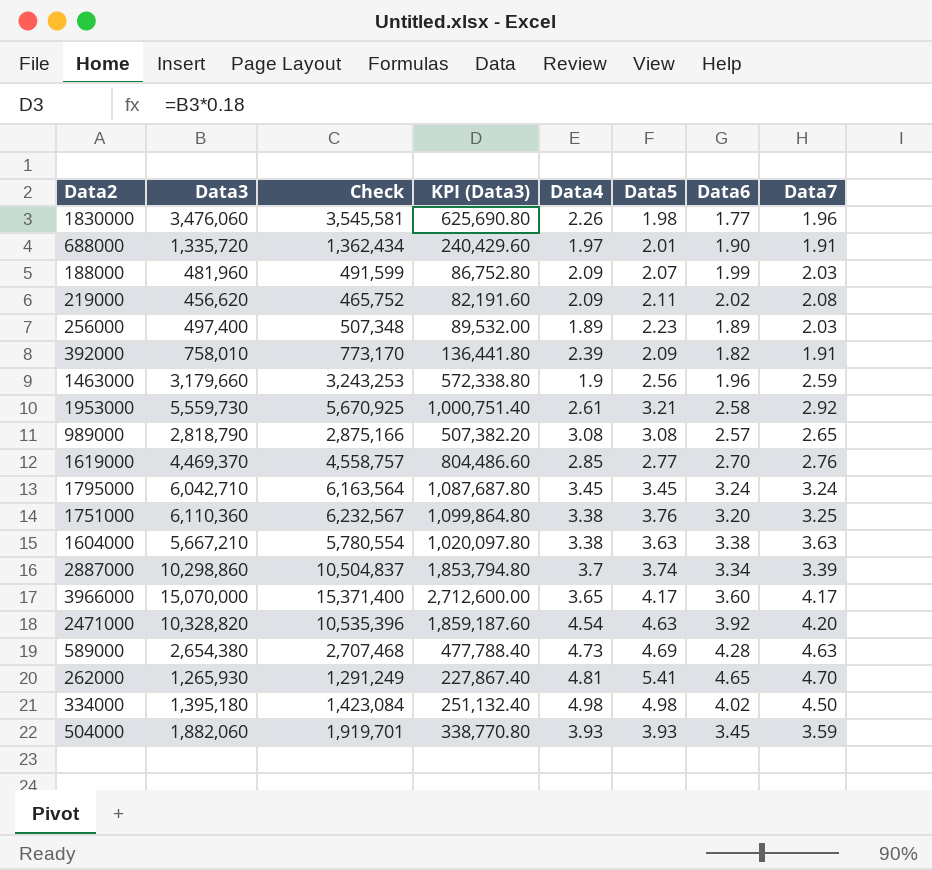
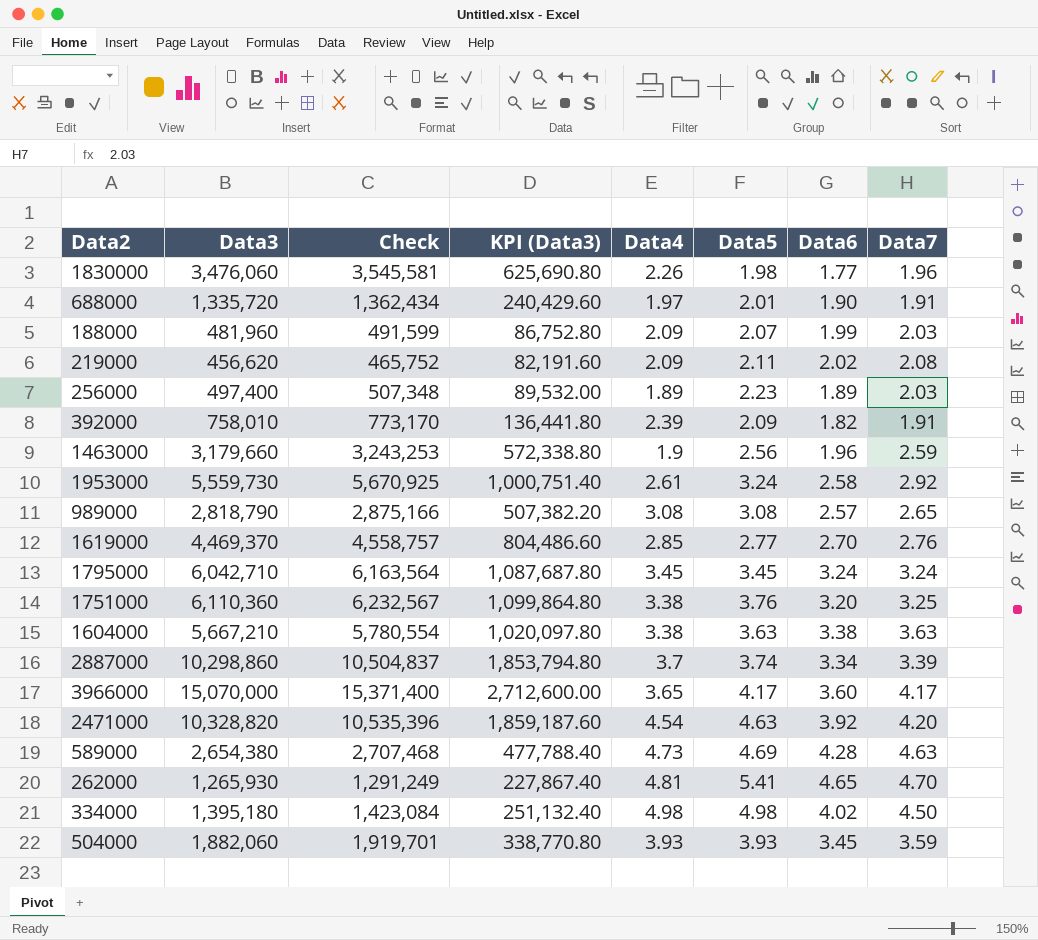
1953000 | Data5: 3.21 -> 3.24

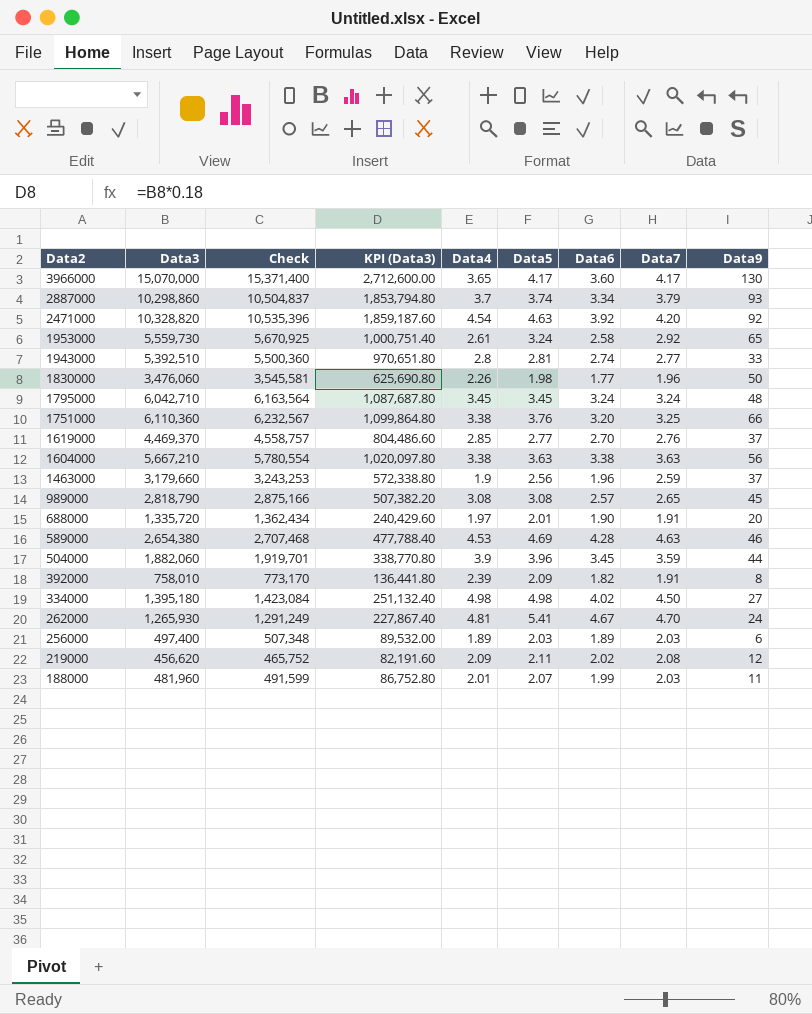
row order: none -> Data2 descending
column Data9 | position: none -> 9
2887000 | Data7: 3.39 -> 3.79
row 1943000: none -> 5,392,510 | 5,500,360 | 970,651.80 | 2.8 | 2.81 | 2.74 | 2.77 | 33
589000 | Data4: 4.73 -> 4.53
504000 | Data4: 3.93 -> 3.9
504000 | Data5: 3.93 -> 3.96
262000 | Data6: 4.65 -> 4.67
256000 | Data5: 2.23 -> 2.03
188000 | Data4: 2.09 -> 2.01

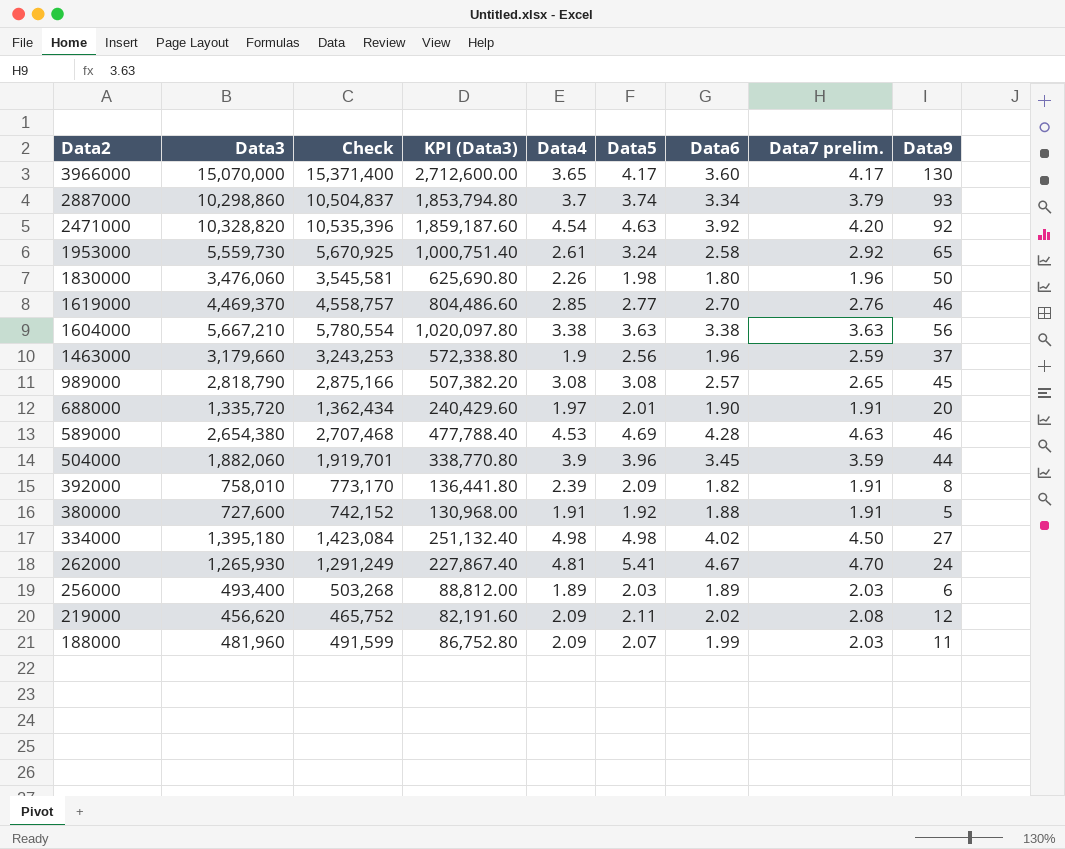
column name: Data7 -> Data7 prelim.
row 1943000: 5,392,510 | 5,500,360 | 970,651.80 | 2.8 | 2.81 | 2.74 | 2.77 | 33 -> none
row 1795000: 6,042,710 | 6,163,564 | 1,087,687.80 | 3.45 | 3.45 | 3.24 | 3.24 | 48 -> none
row 1751000: 6,110,360 | 6,232,567 | 1,099,864.80 | 3.38 | 3.76 | 3.20 | 3.25 | 66 -> none
1830000 | Data6: 1.77 -> 1.80
1619000 | Data9: 37 -> 46
row 380000: none -> 727,600 | 742,152 | 130,968.00 | 1.91 | 1.92 | 1.88 | 1.91 | 5
256000 | Data3: 497,400 -> 493,400
256000 | Check: 507,348 -> 503,268
256000 | KPI (Data3): 89,532.00 -> 88,812.00
188000 | Data4: 2.01 -> 2.09

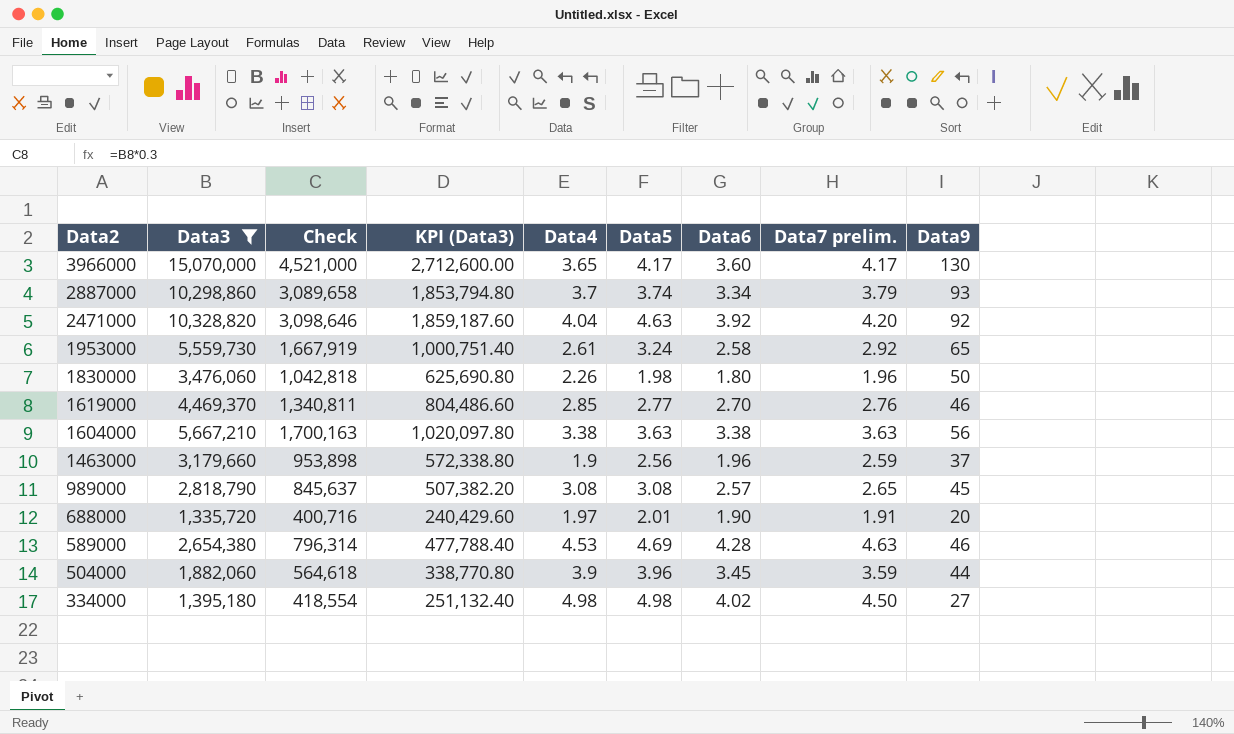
filter: none -> Data3 >= 1,335,720
column Check | formula: [Data3] * 1.02 -> [Data3] * 0.3
2471000 | Data4: 4.54 -> 4.04

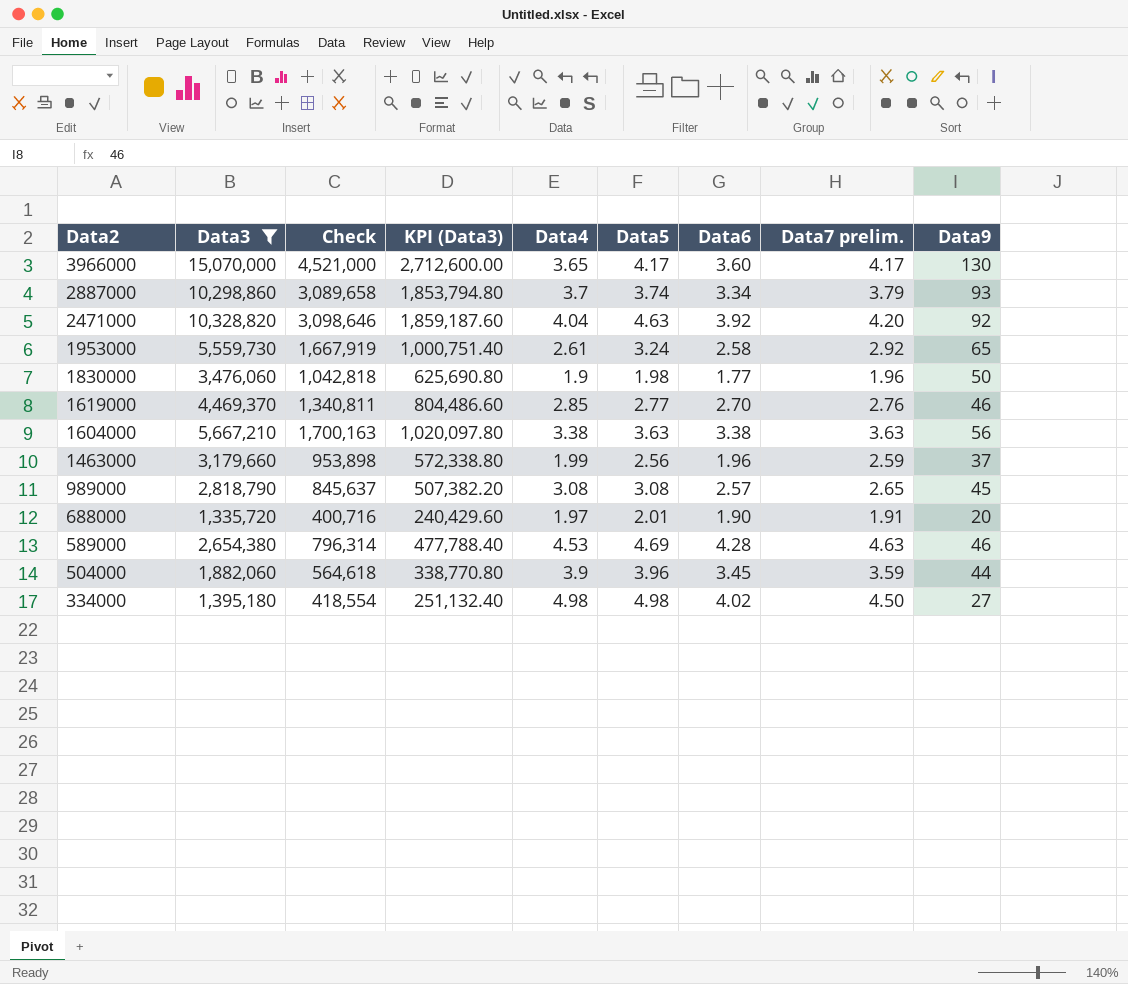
1830000 | Data4: 2.26 -> 1.9
1830000 | Data6: 1.80 -> 1.77
1463000 | Data4: 1.9 -> 1.99

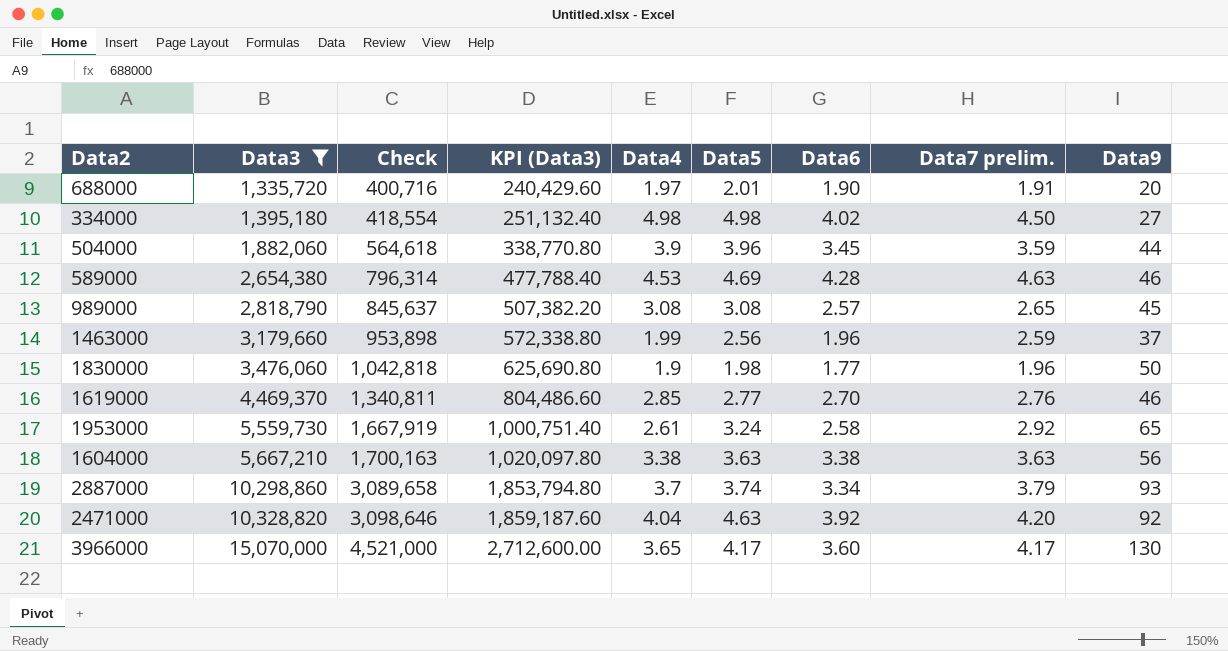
row order: Data2 descending -> Data3 ascending

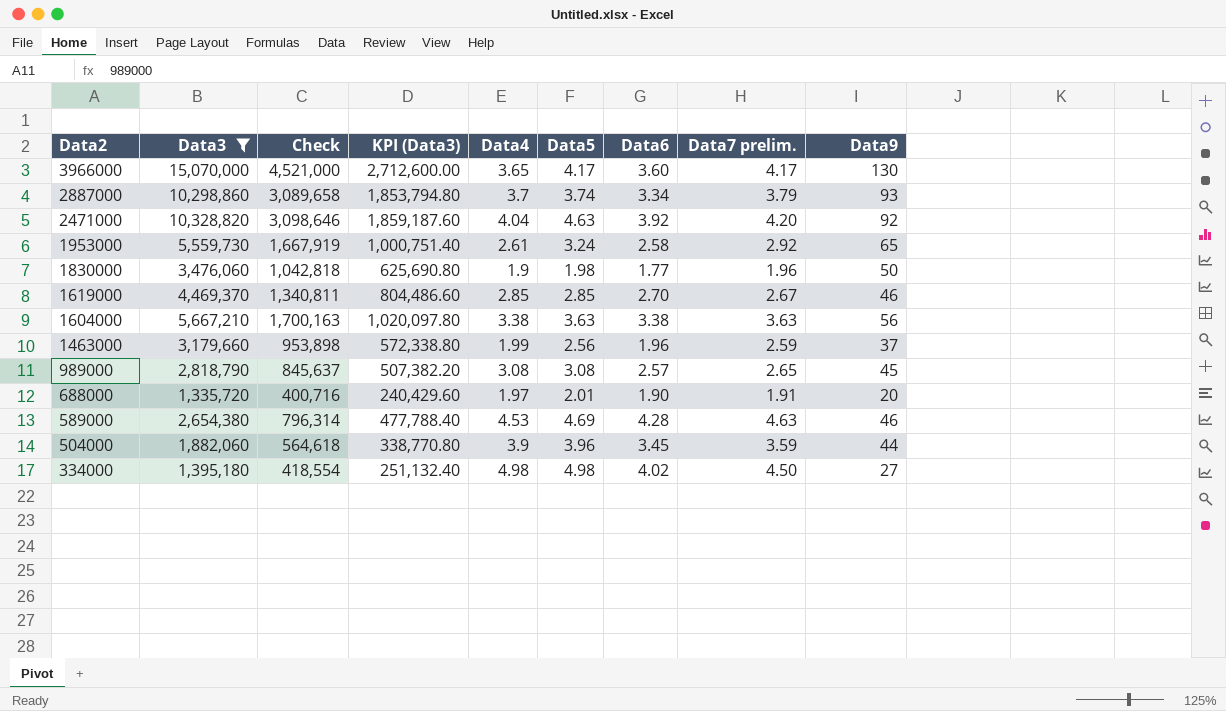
row order: Data3 ascending -> Data2 descending
1619000 | Data5: 2.77 -> 2.85
1619000 | Data7 prelim.: 2.76 -> 2.67

